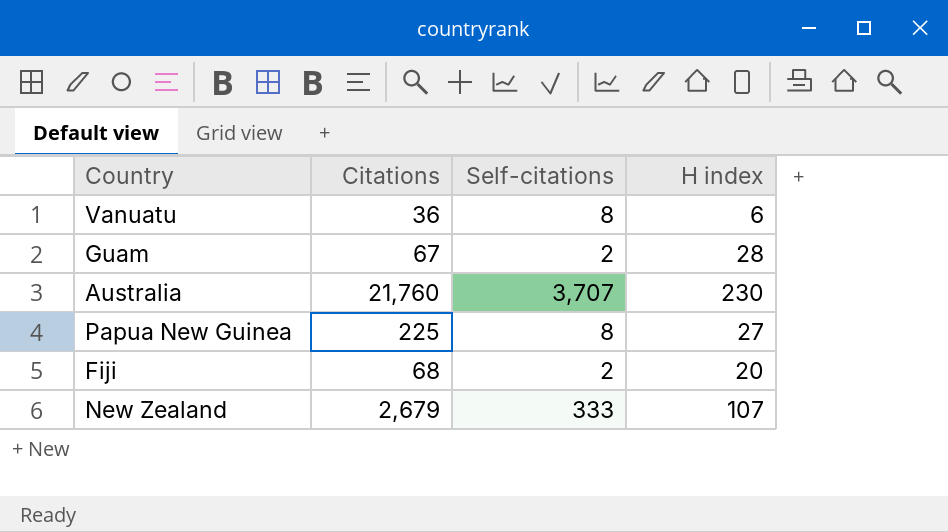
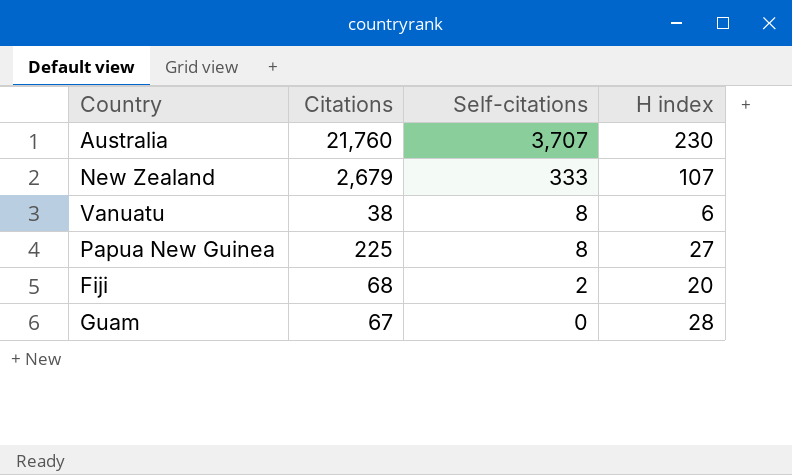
row order: none -> Self-citations descending
Vanuatu | Citations: 36 -> 38
Guam | Self-citations: 2 -> 0

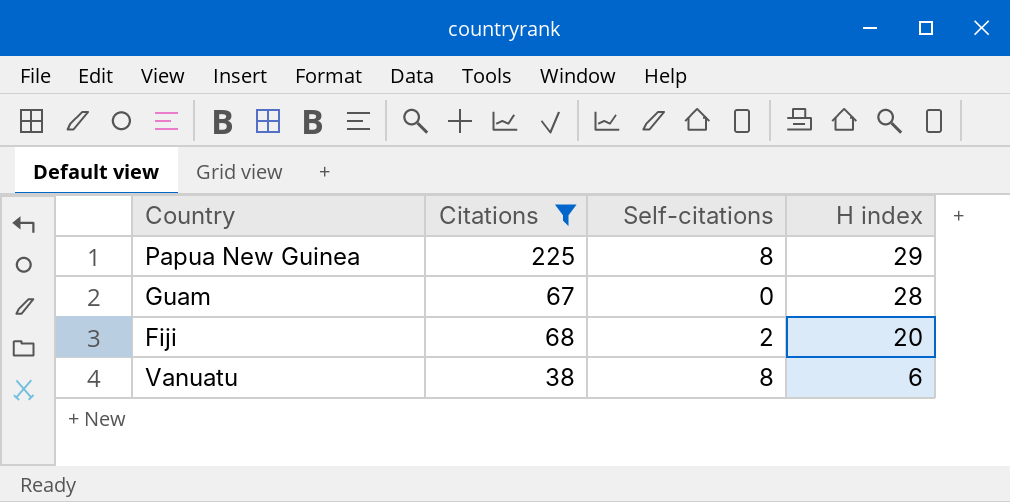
filter: none -> Citations <= 225
row order: Self-citations descending -> H index descending
Papua New Guinea | H index: 27 -> 29

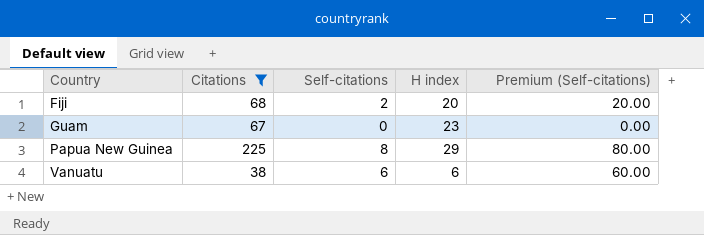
row order: H index descending -> Country ascending
column Premium (Self-citations) | formula: none -> [Self-citations] * 10
Guam | H index: 28 -> 23
Vanuatu | Self-citations: 8 -> 6

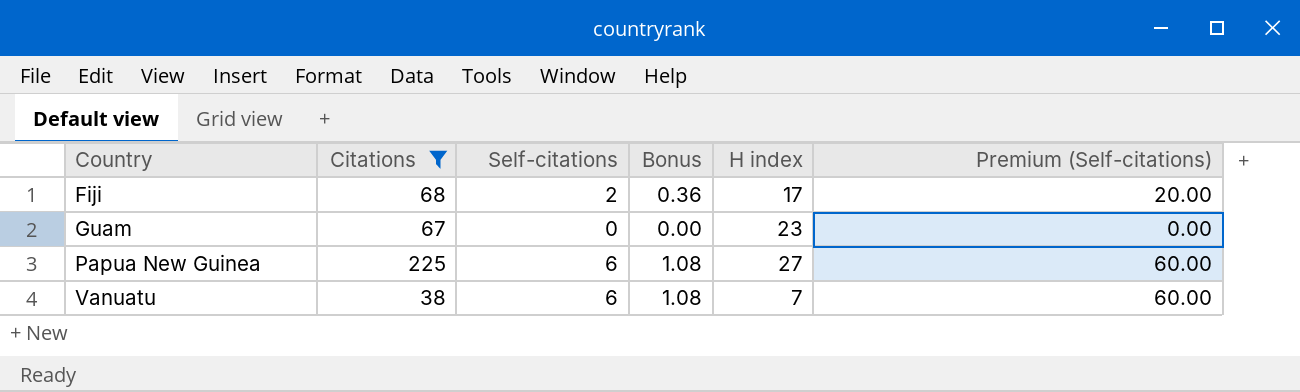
column Bonus | formula: none -> [Self-citations] * 0.18
Fiji | H index: 20 -> 17
Papua New Guinea | Self-citations: 8 -> 6
Papua New Guinea | H index: 29 -> 27
Papua New Guinea | Premium (Self-citations): 80.00 -> 60.00
Vanuatu | H index: 6 -> 7

